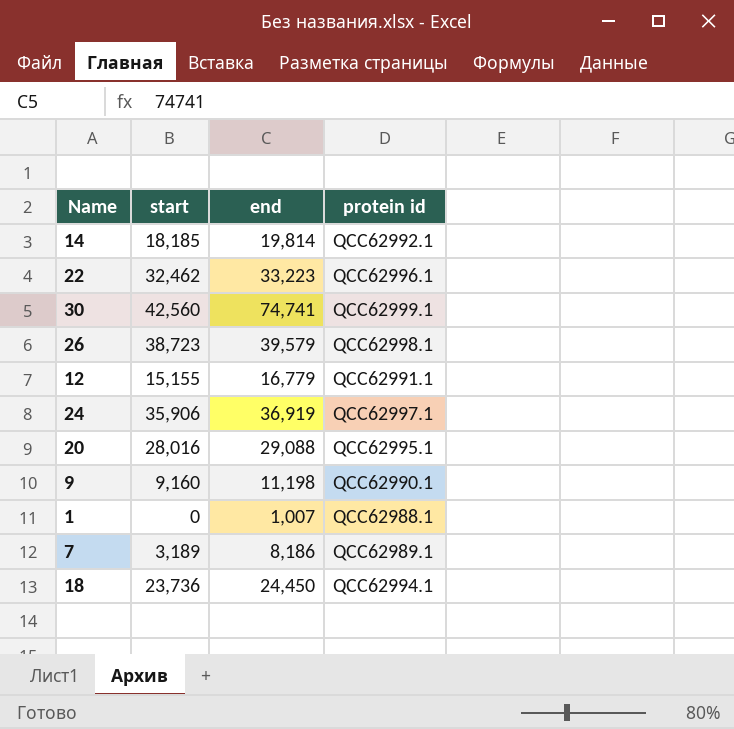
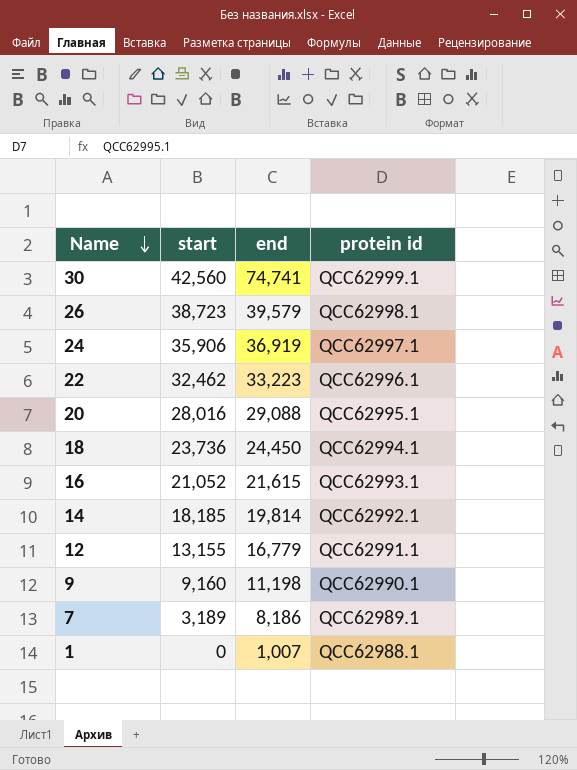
row order: none -> Name descending
row 16: none -> 21,052 | 21,615 | QCC62993.1
12 | start: 15,155 -> 13,155

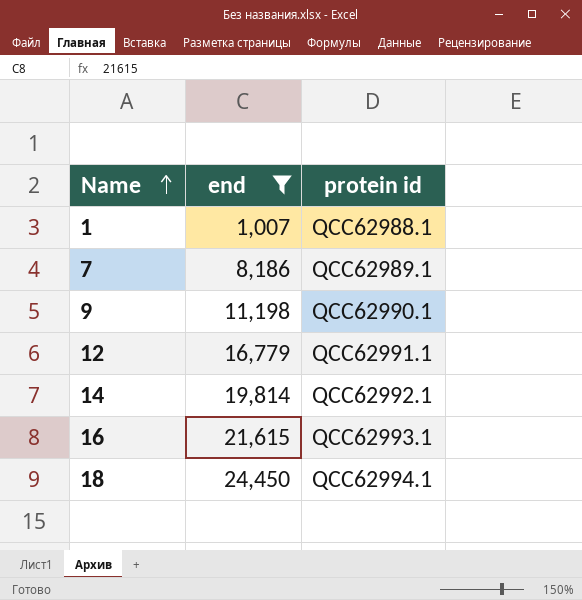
filter: none -> end <= 24,450
row order: Name descending -> Name ascending
column start | position: 2 -> none

